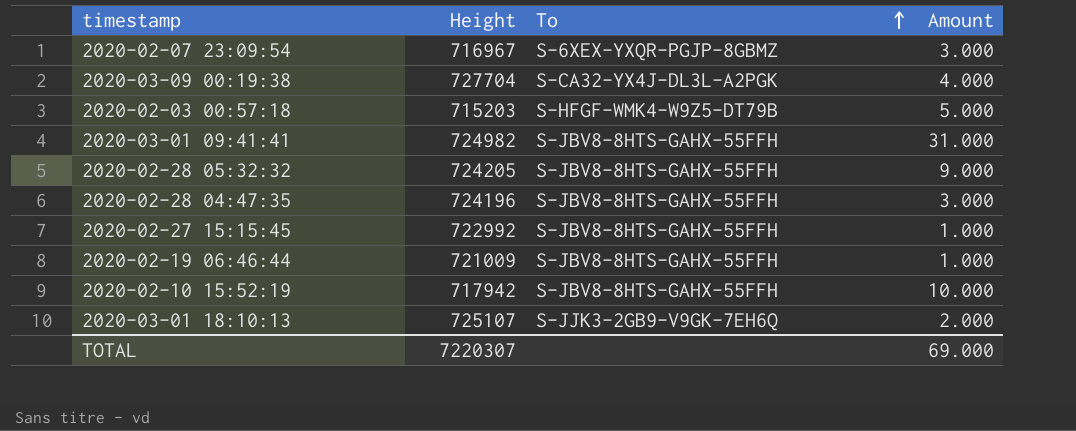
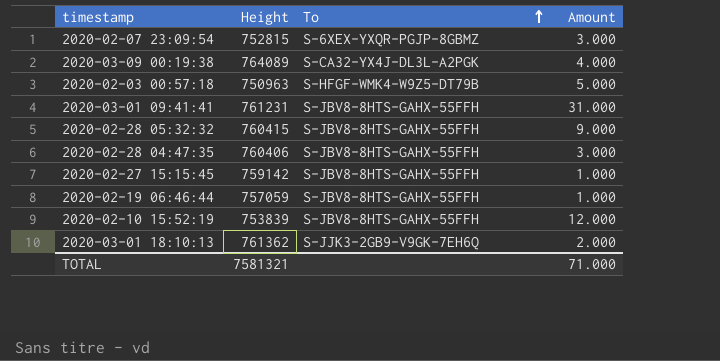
2020-02-07 23:09:54 | Height: 716967 -> 752815
2020-03-09 00:19:38 | Height: 727704 -> 764089
2020-02-03 00:57:18 | Height: 715203 -> 750963
2020-03-01 09:41:41 | Height: 724982 -> 761231
2020-02-28 05:32:32 | Height: 724205 -> 760415
2020-02-28 04:47:35 | Height: 724196 -> 760406
2020-02-27 15:15:45 | Height: 722992 -> 759142
2020-02-19 06:46:44 | Height: 721009 -> 757059
2020-02-10 15:52:19 | Height: 717942 -> 753839
2020-02-10 15:52:19 | Amount: 10.000 -> 12.000
2020-03-01 18:10:13 | Height: 725107 -> 761362
TOTAL | Height: 7220307 -> 7581321
TOTAL | Amount: 69.000 -> 71.000

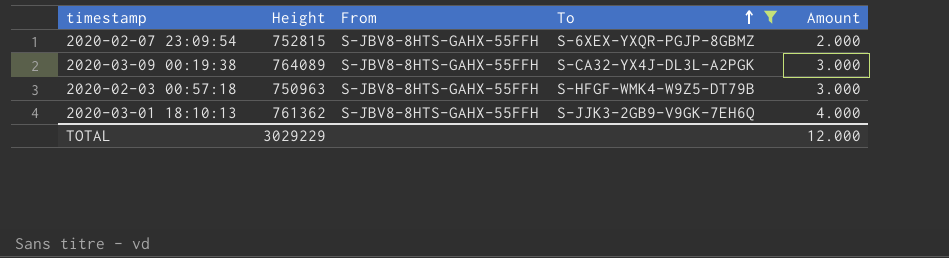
filter: none -> To != S-JBV8-8HTS-GAHX-55FFH
column From | position: none -> 3
2020-02-07 23:09:54 | Amount: 3.000 -> 2.000
2020-03-09 00:19:38 | Amount: 4.000 -> 3.000
2020-02-03 00:57:18 | Amount: 5.000 -> 3.000
2020-03-01 18:10:13 | Amount: 2.000 -> 4.000
TOTAL | Height: 7581321 -> 3029229
TOTAL | Amount: 71.000 -> 12.000

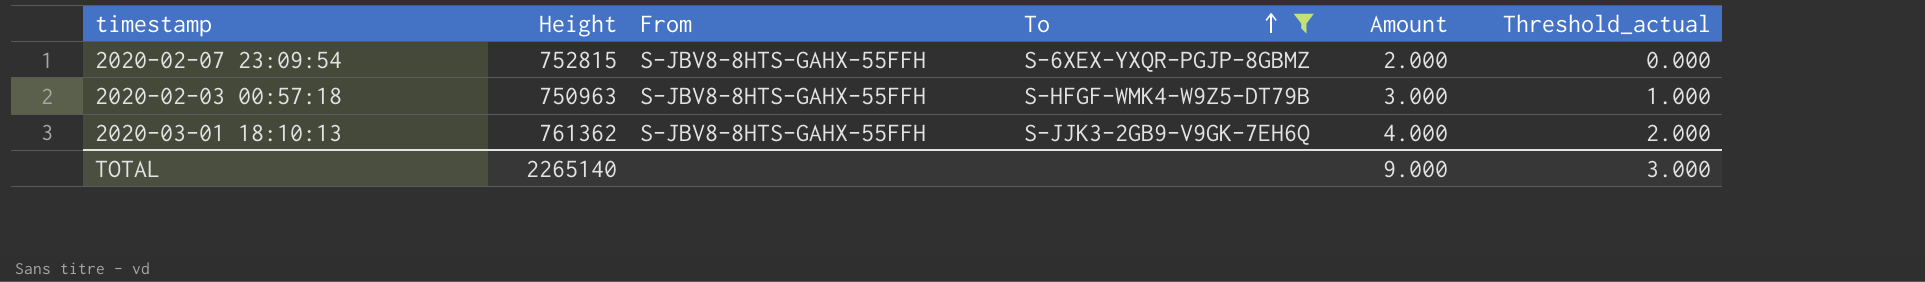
column Threshold_actual | formula: none -> [Amount] - 2
row 2020-03-09 00:19:38: 764089 | S-JBV8-8HTS-GAHX-55FFH | S-CA32-YX4J-DL3L-A2PGK | 3.000 -> none
TOTAL | Height: 3029229 -> 2265140
TOTAL | Amount: 12.000 -> 9.000

